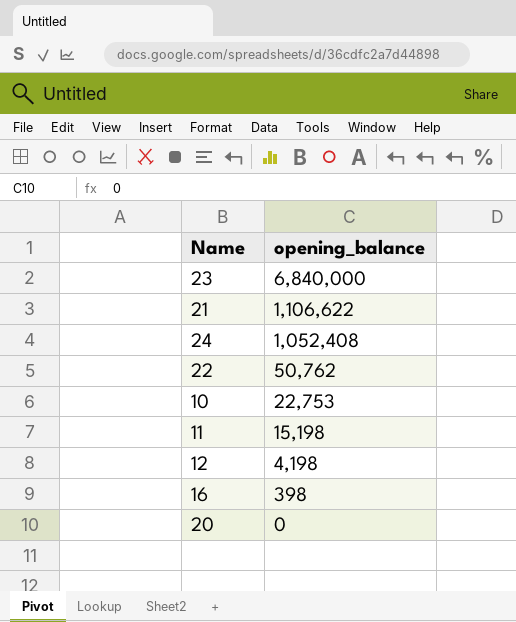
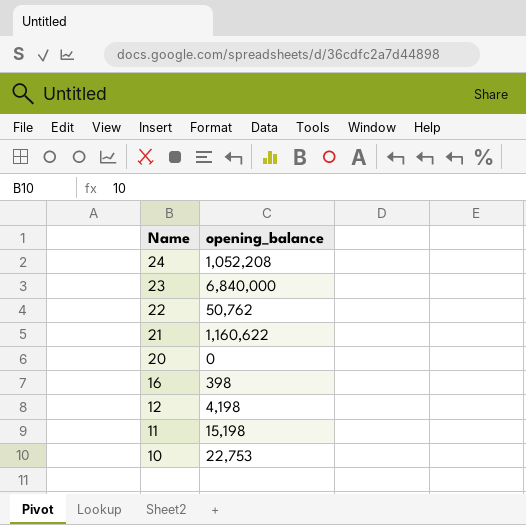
row order: opening_balance descending -> Name descending
24 | opening_balance: 1,052,408 -> 1,052,208
21 | opening_balance: 1,106,622 -> 1,160,622

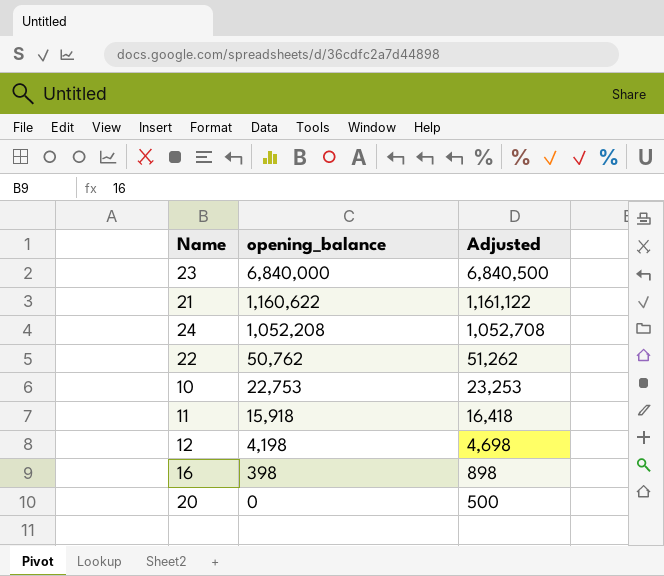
row order: Name descending -> opening_balance descending
column Adjusted | formula: none -> [opening_balance] + 500
11 | opening_balance: 15,198 -> 15,918

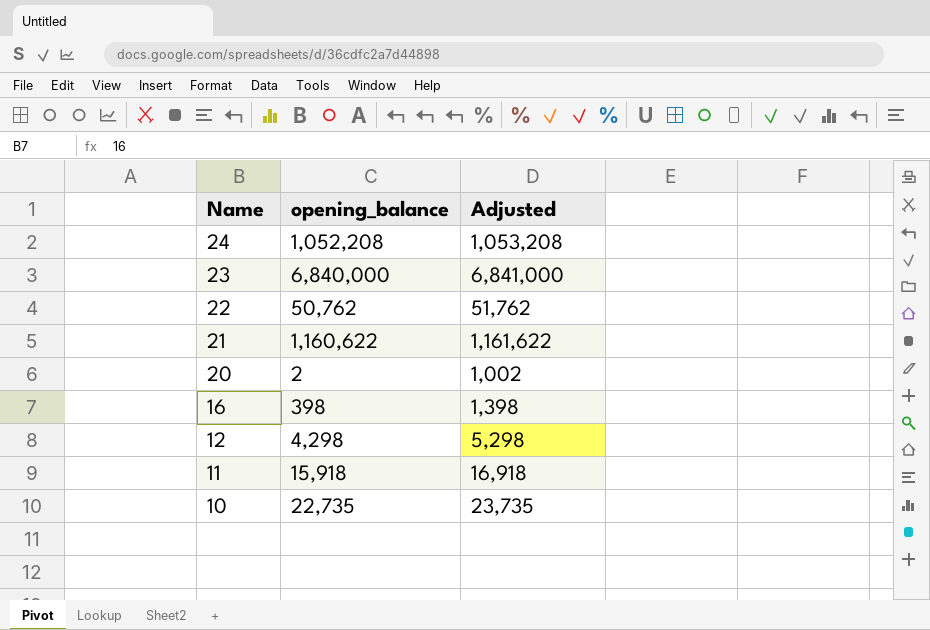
row order: opening_balance descending -> Name descending
column Adjusted | formula: [opening_balance] + 500 -> [opening_balance] + 1000
20 | opening_balance: 0 -> 2
12 | opening_balance: 4,198 -> 4,298
10 | opening_balance: 22,753 -> 22,735

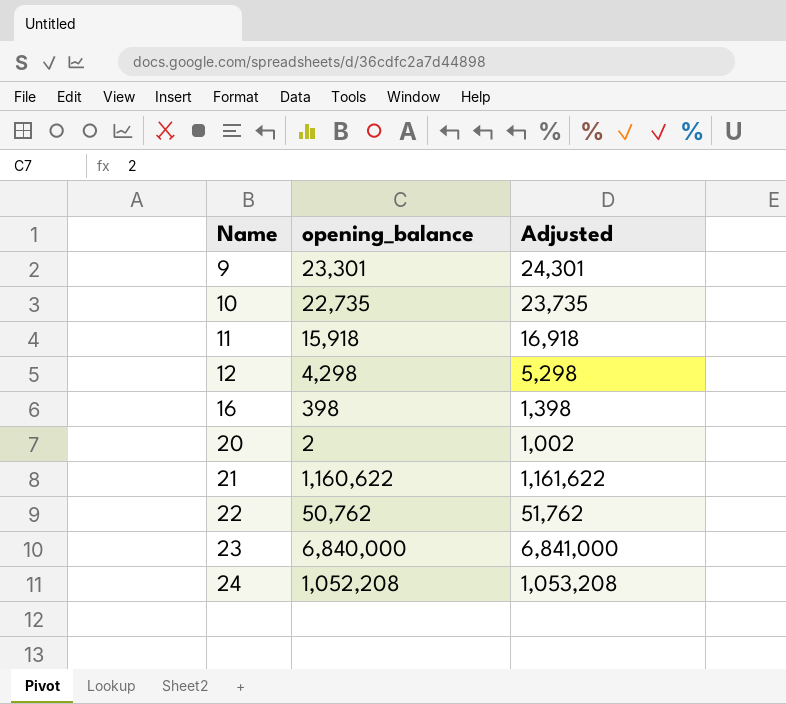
row order: Name descending -> Name ascending
row 9: none -> 23,301 | 24,301

